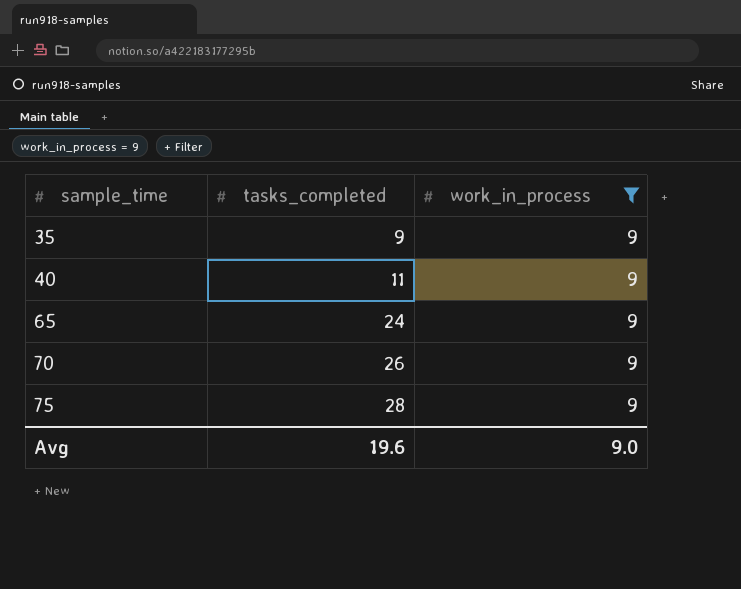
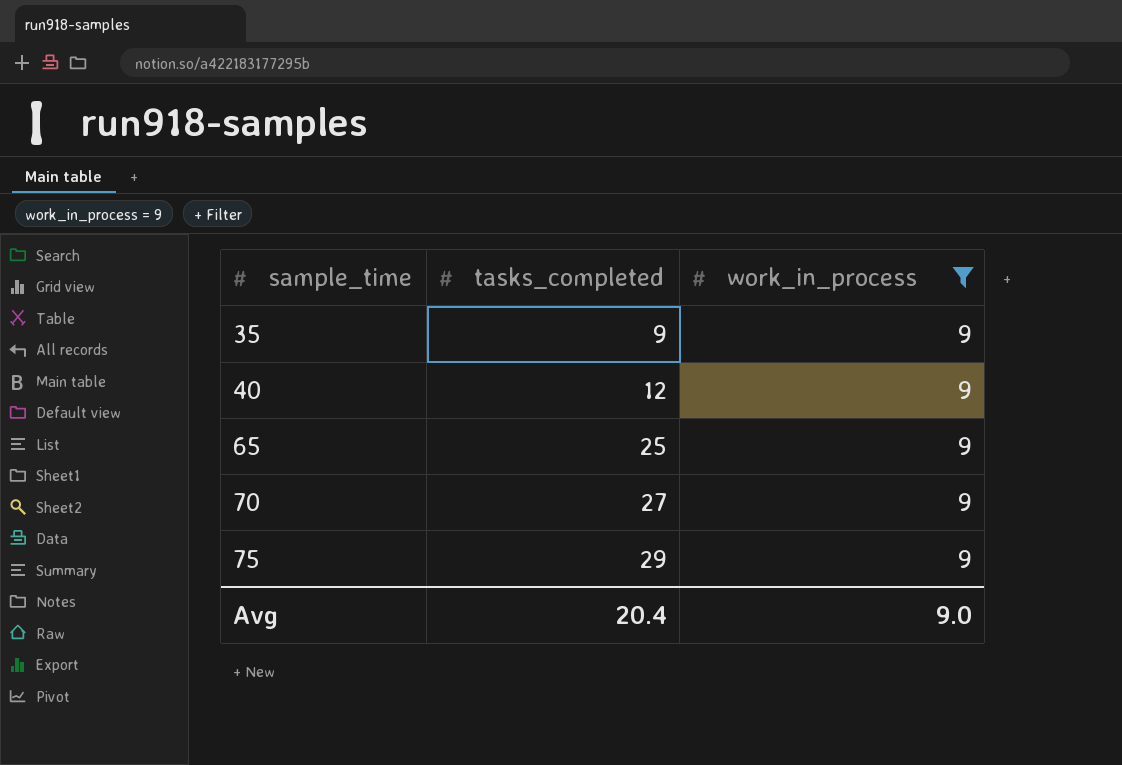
40 | tasks_completed: 11 -> 12
65 | tasks_completed: 24 -> 25
70 | tasks_completed: 26 -> 27
75 | tasks_completed: 28 -> 29
Avg | tasks_completed: 19.6 -> 20.4

